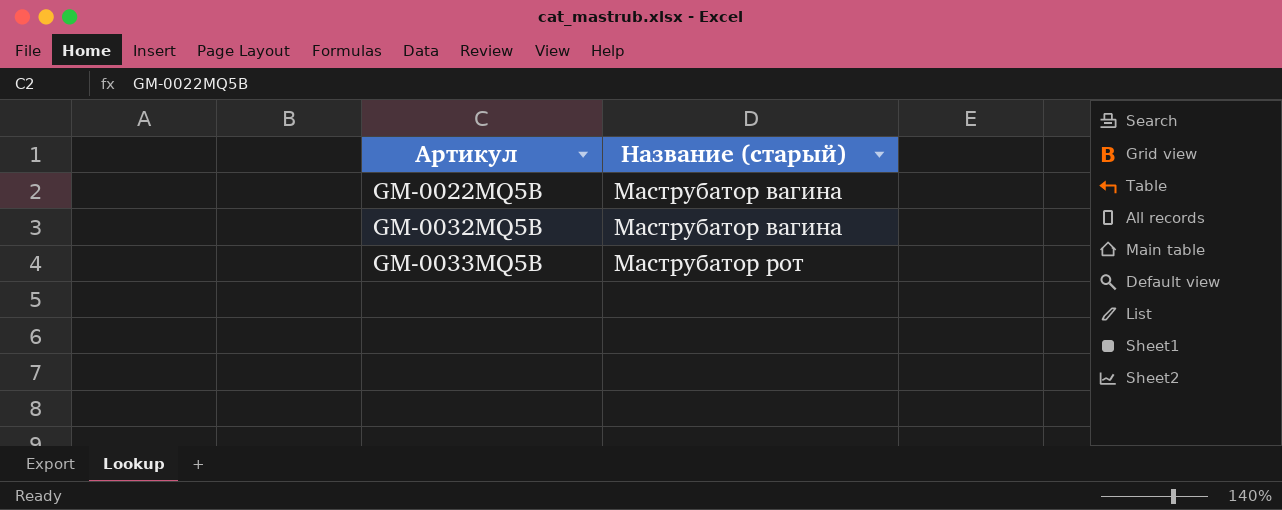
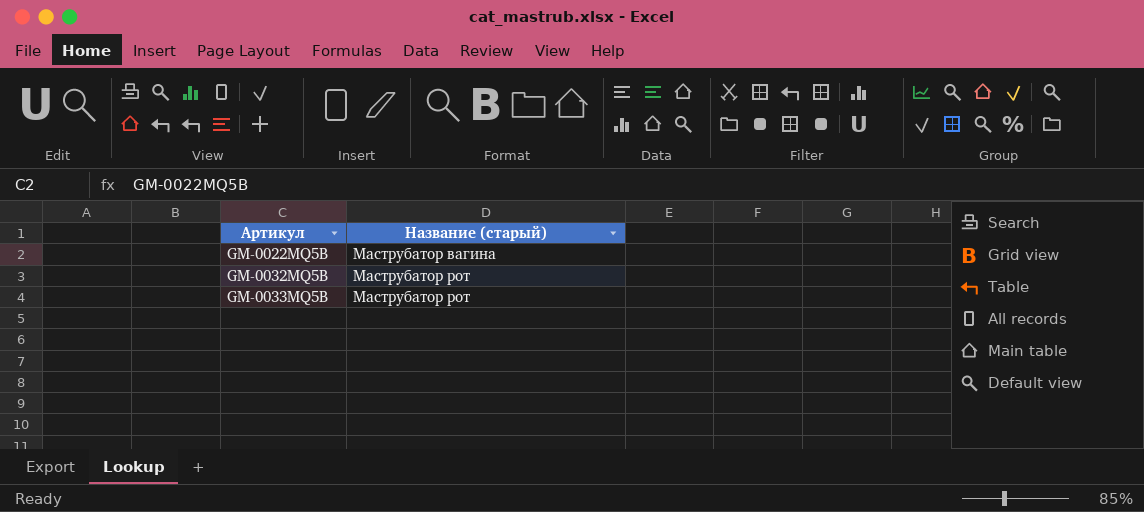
GM-0032MQ5B | Название (старый): Маструбатор вагина -> Маструбатор рот

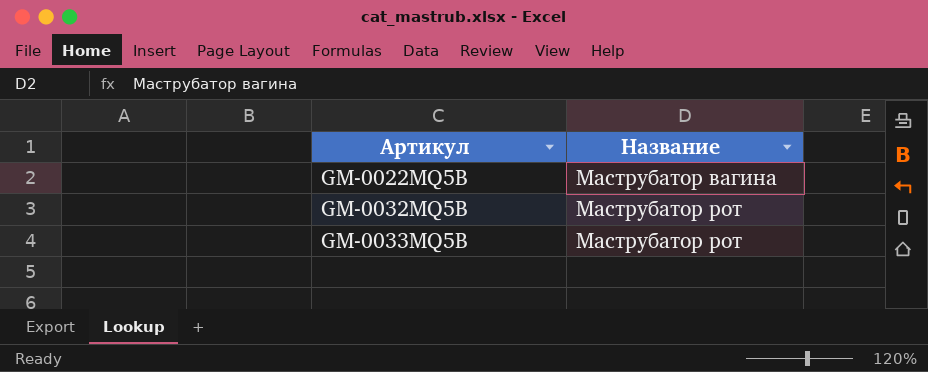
column name: Название (старый) -> Название

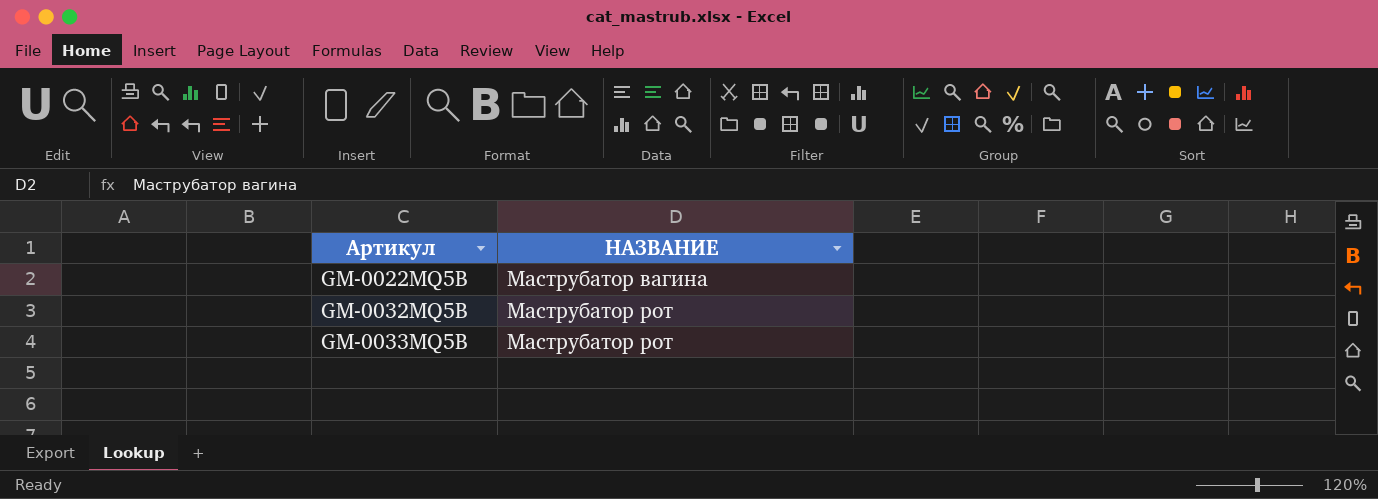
column name: Название -> НАЗВАНИЕ

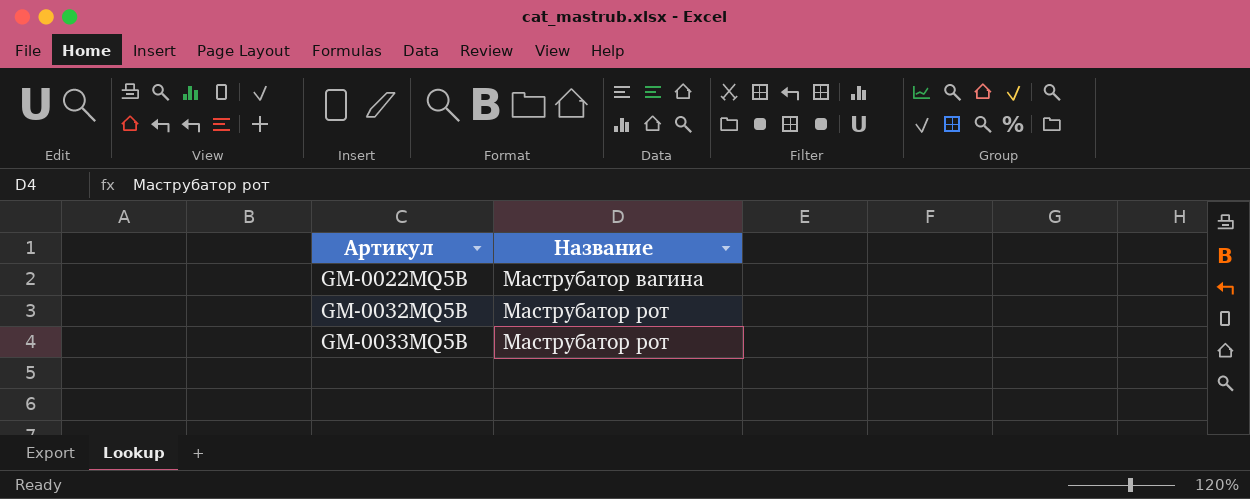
column name: НАЗВАНИЕ -> Название

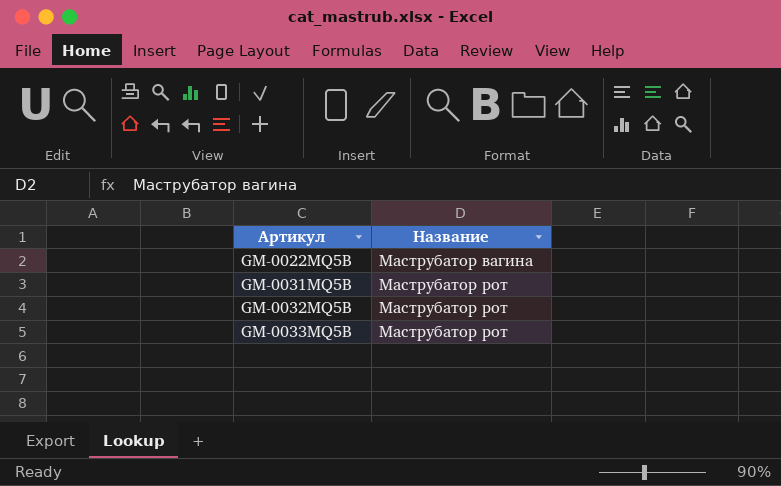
row GM-0031MQ5B: none -> Маструбатор рот

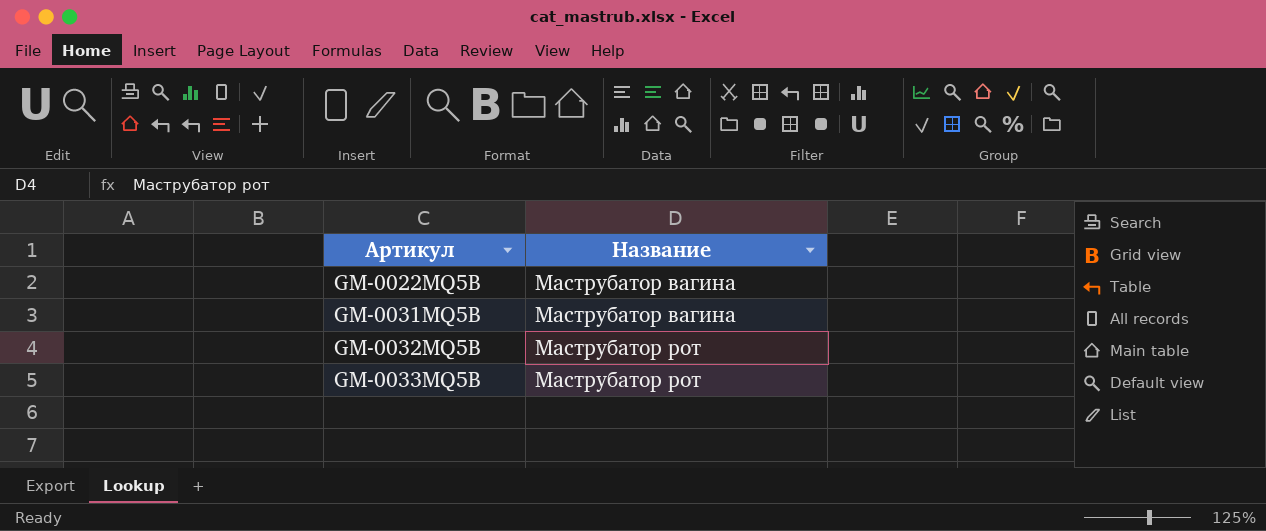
GM-0031MQ5B | Название: Маструбатор рот -> Маструбатор вагина

